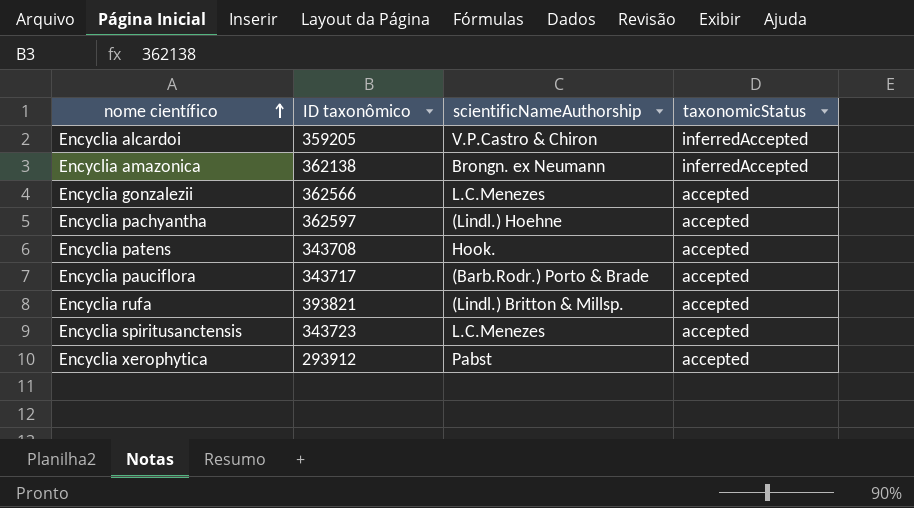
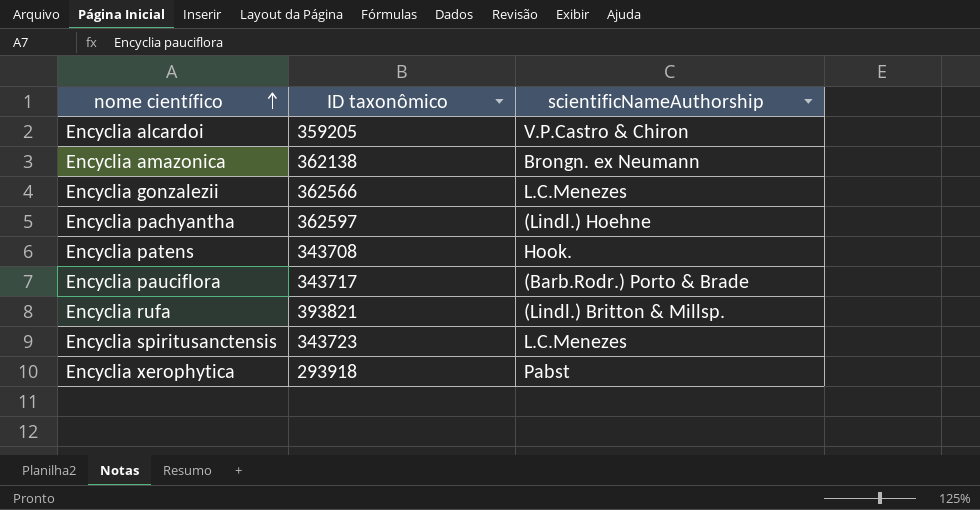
column taxonomicStatus | position: 4 -> none
Encyclia xerophytica | ID taxonômico: 293912 -> 293918

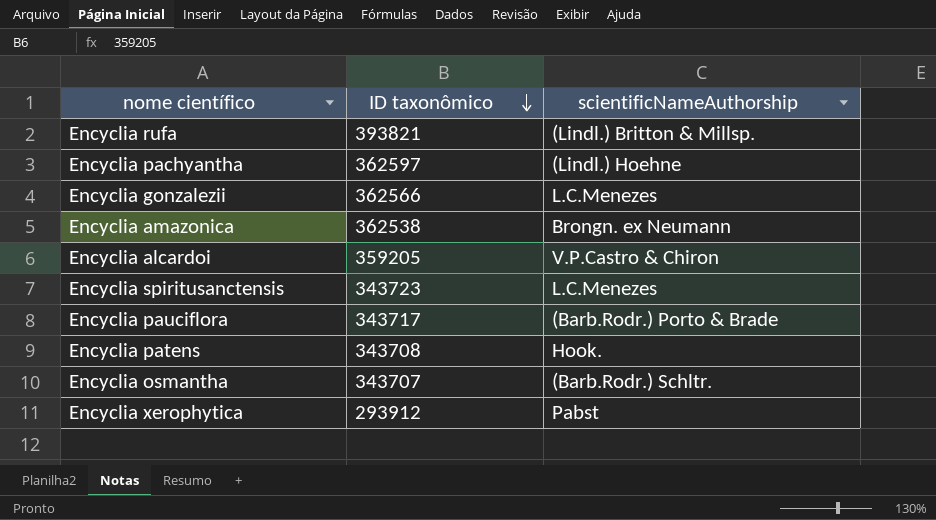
row order: nome científico ascending -> ID taxonômico descending
Encyclia amazonica | ID taxonômico: 362138 -> 362538
row Encyclia osmantha: none -> 343707 | (Barb.Rodr.) Schltr.
Encyclia xerophytica | ID taxonômico: 293918 -> 293912

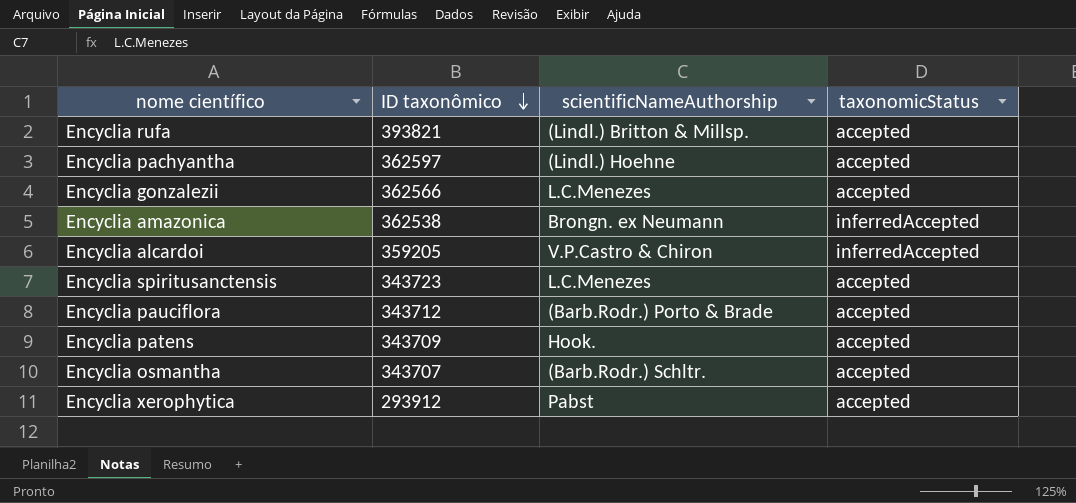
column taxonomicStatus | position: none -> 4
Encyclia pauciflora | ID taxonômico: 343717 -> 343712
Encyclia patens | ID taxonômico: 343708 -> 343709

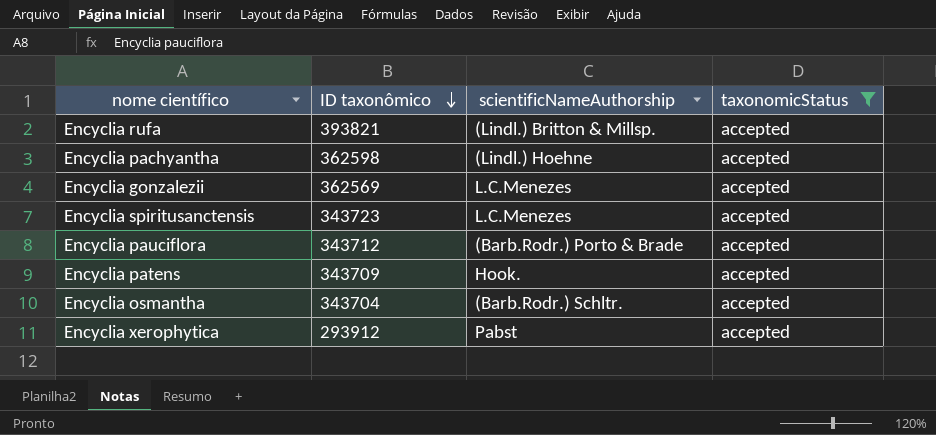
filter: none -> taxonomicStatus = accepted
Encyclia pachyantha | ID taxonômico: 362597 -> 362598
Encyclia gonzalezii | ID taxonômico: 362566 -> 362569
Encyclia osmantha | ID taxonômico: 343707 -> 343704

